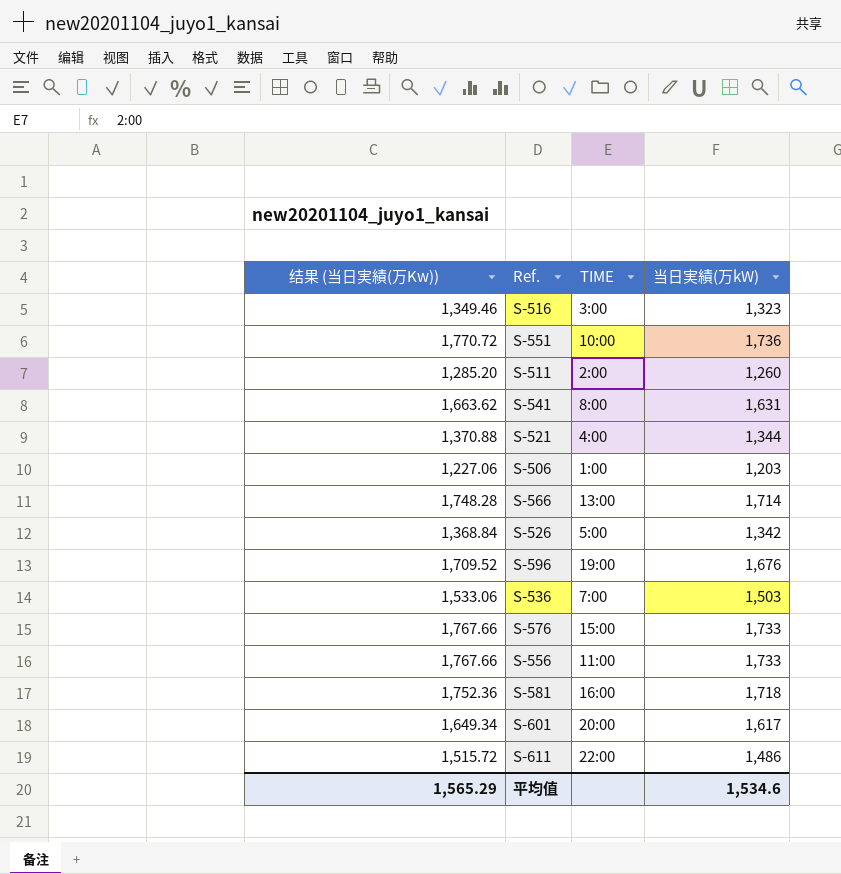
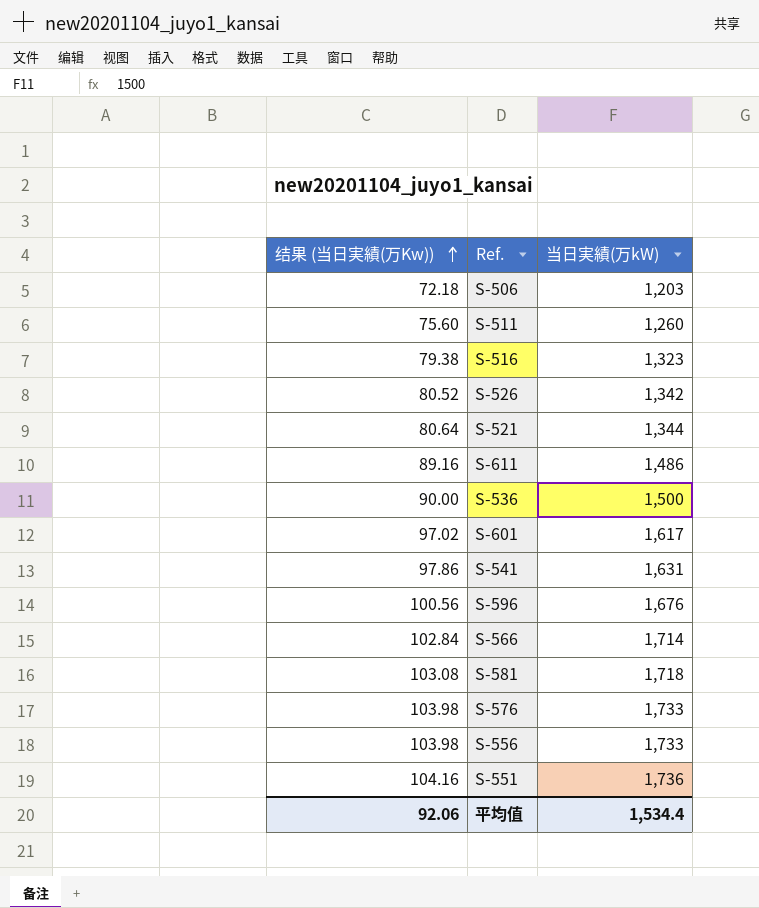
row order: none -> 结果 (当日実績(万Kw)) ascending
column TIME | position: 3 -> none
column 结果 (当日実績(万Kw)) | formula: [当日実績(万kW)] * 1.02 -> [当日実績(万kW)] * 0.06
S-536 | 当日実績(万kW): 1,503 -> 1,500
平均值 | 结果 (当日実績(万Kw)): 1,565.29 -> 92.06
平均值 | 当日実績(万kW): 1,534.6 -> 1,534.4

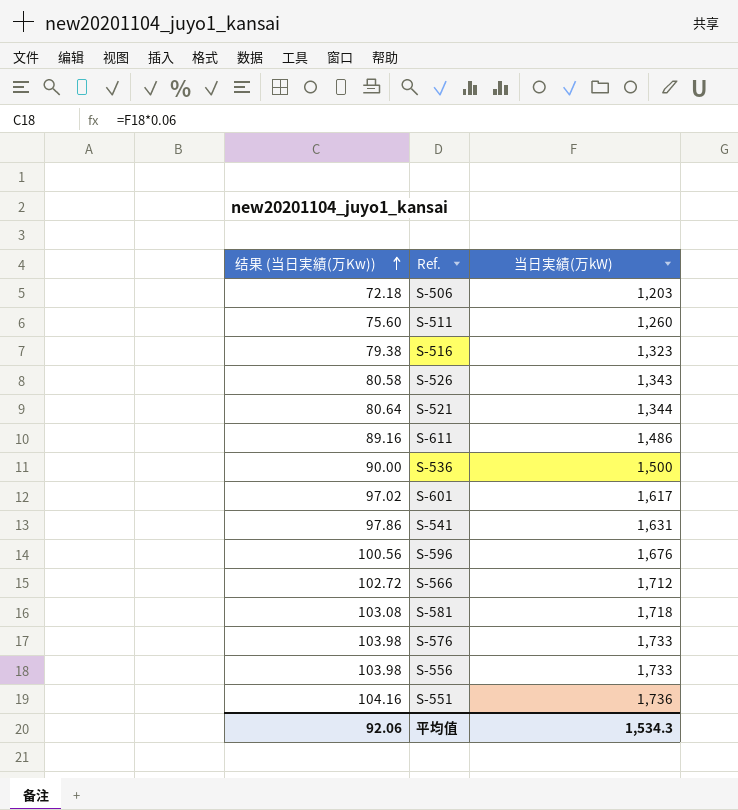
S-526 | 结果 (当日実績(万Kw)): 80.52 -> 80.58
S-526 | 当日実績(万kW): 1,342 -> 1,343
S-566 | 结果 (当日実績(万Kw)): 102.84 -> 102.72
S-566 | 当日実績(万kW): 1,714 -> 1,712
平均值 | 当日実績(万kW): 1,534.4 -> 1,534.3

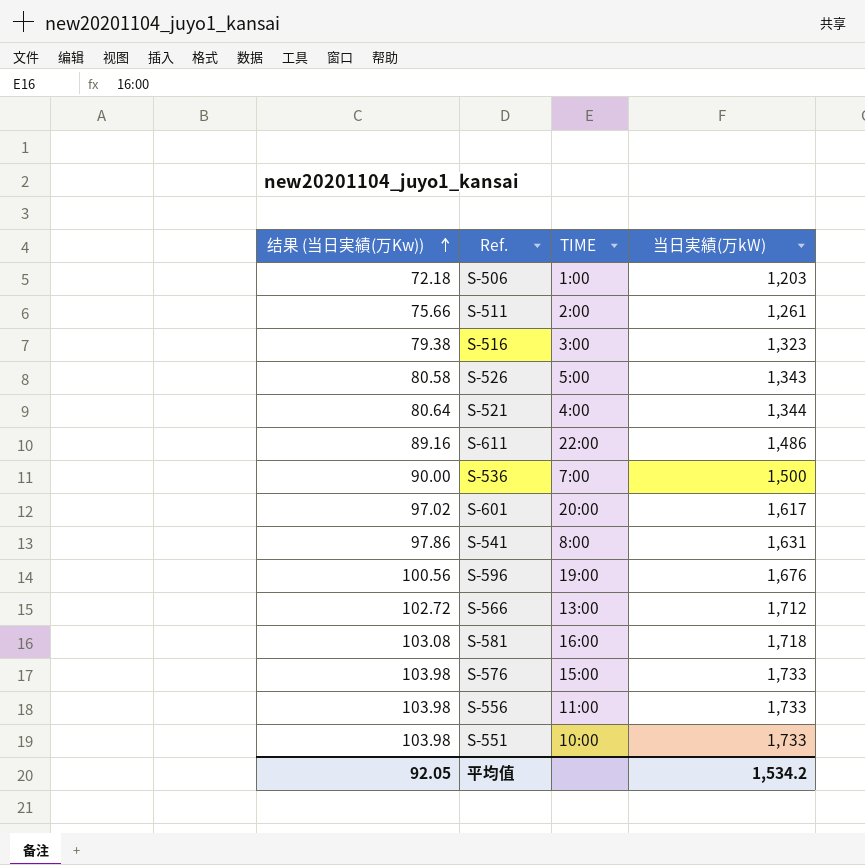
column TIME | position: none -> 3
S-511 | 结果 (当日実績(万Kw)): 75.60 -> 75.66
S-511 | 当日実績(万kW): 1,260 -> 1,261
S-551 | 结果 (当日実績(万Kw)): 104.16 -> 103.98
S-551 | 当日実績(万kW): 1,736 -> 1,733
平均值 | 结果 (当日実績(万Kw)): 92.06 -> 92.05
平均值 | 当日実績(万kW): 1,534.3 -> 1,534.2

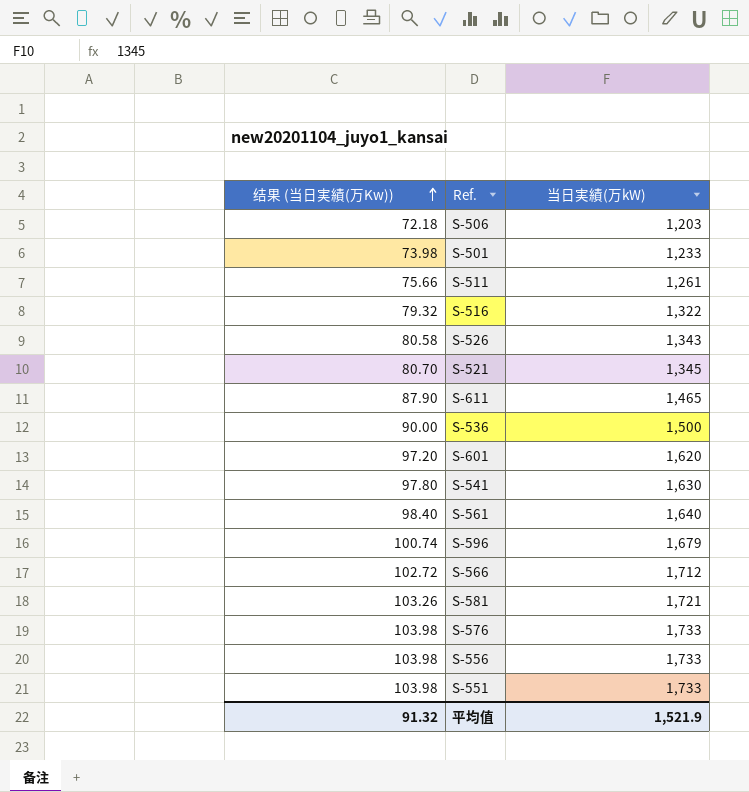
column TIME | position: 3 -> none
row S-501: none -> 73.98 | 1,233
S-516 | 结果 (当日実績(万Kw)): 79.38 -> 79.32
S-516 | 当日実績(万kW): 1,323 -> 1,322
S-521 | 结果 (当日実績(万Kw)): 80.64 -> 80.70
S-521 | 当日実績(万kW): 1,344 -> 1,345
S-611 | 结果 (当日実績(万Kw)): 89.16 -> 87.90
S-611 | 当日実績(万kW): 1,486 -> 1,465
S-601 | 结果 (当日実績(万Kw)): 97.02 -> 97.20
S-601 | 当日実績(万kW): 1,617 -> 1,620
S-541 | 结果 (当日実績(万Kw)): 97.86 -> 97.80
S-541 | 当日実績(万kW): 1,631 -> 1,630
row S-561: none -> 98.40 | 1,640
S-596 | 结果 (当日実績(万Kw)): 100.56 -> 100.74
S-596 | 当日実績(万kW): 1,676 -> 1,679
S-581 | 结果 (当日実績(万Kw)): 103.08 -> 103.26
S-581 | 当日実績(万kW): 1,718 -> 1,721
平均值 | 结果 (当日実績(万Kw)): 92.05 -> 91.32
平均值 | 当日実績(万kW): 1,534.2 -> 1,521.9

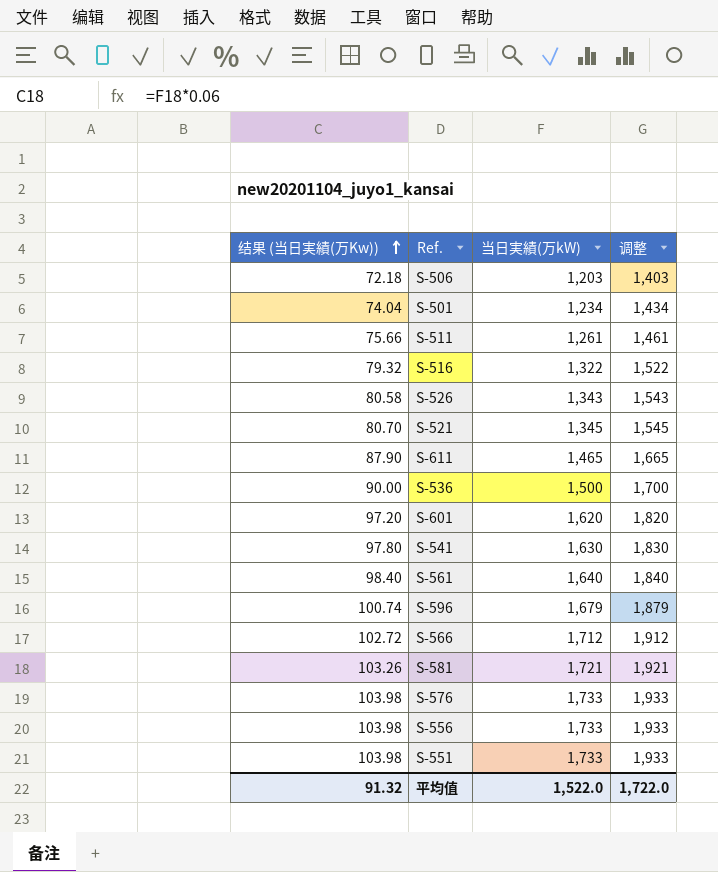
column 调整 | formula: none -> [当日実績(万kW)] + 200
S-501 | 结果 (当日実績(万Kw)): 73.98 -> 74.04
S-501 | 当日実績(万kW): 1,233 -> 1,234
平均值 | 当日実績(万kW): 1,521.9 -> 1,522.0

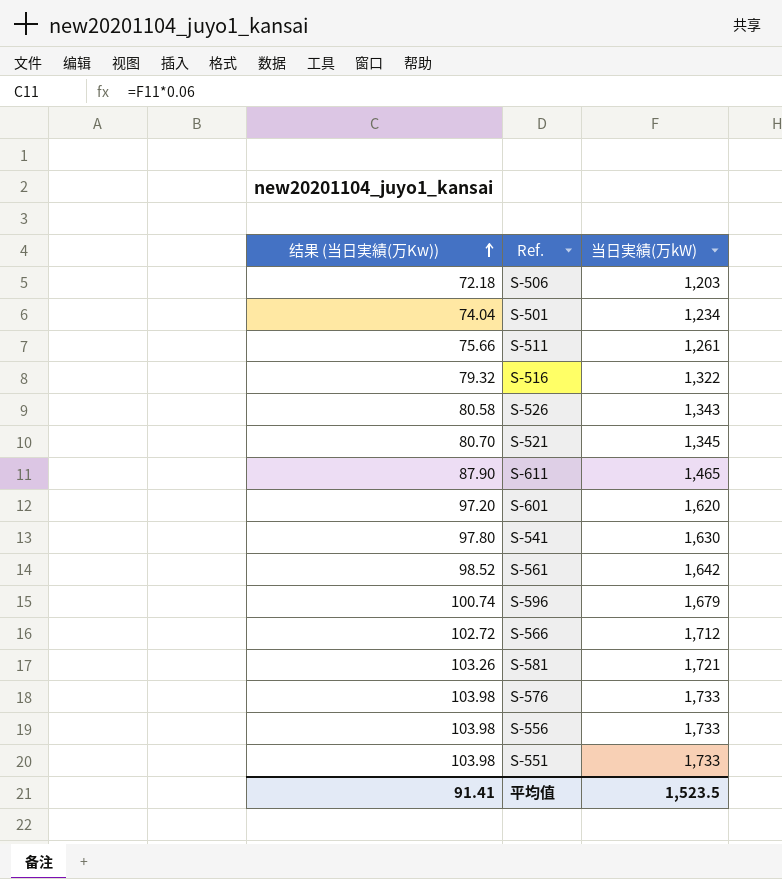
column 调整 | formula: [当日実績(万kW)] + 200 -> none
row S-536: 90.00 | 1,500 | 1,700 -> none
S-561 | 结果 (当日実績(万Kw)): 98.40 -> 98.52
S-561 | 当日実績(万kW): 1,640 -> 1,642
平均值 | 结果 (当日実績(万Kw)): 91.32 -> 91.41
平均值 | 当日実績(万kW): 1,522.0 -> 1,523.5

